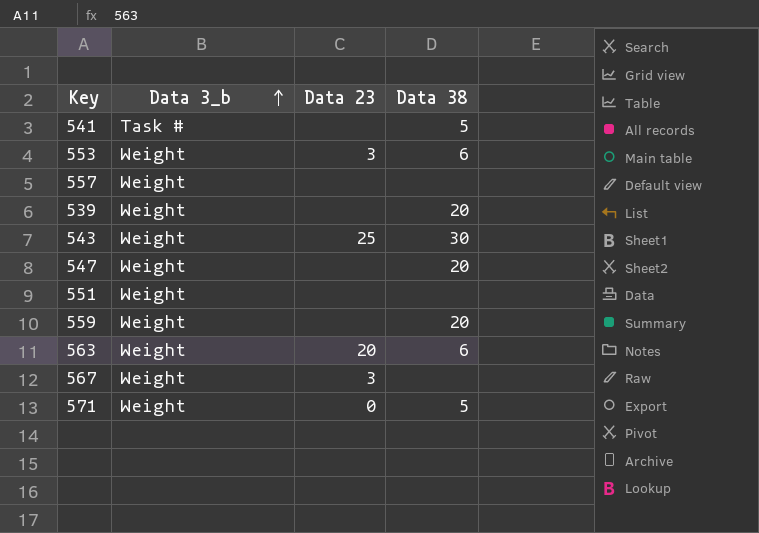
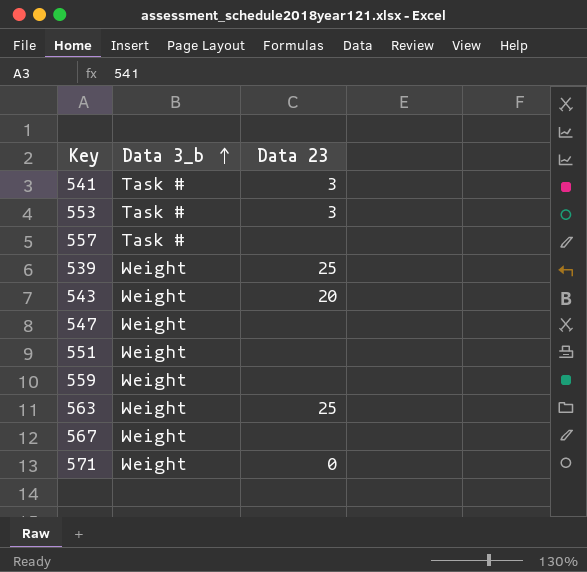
column Data 38 | position: 4 -> none
541 | Data 23: none -> 3
553 | Data 3_b: Weight -> Task #
557 | Data 3_b: Weight -> Task #
539 | Data 23: none -> 25
543 | Data 23: 25 -> 20
563 | Data 23: 20 -> 25
567 | Data 23: 3 -> none

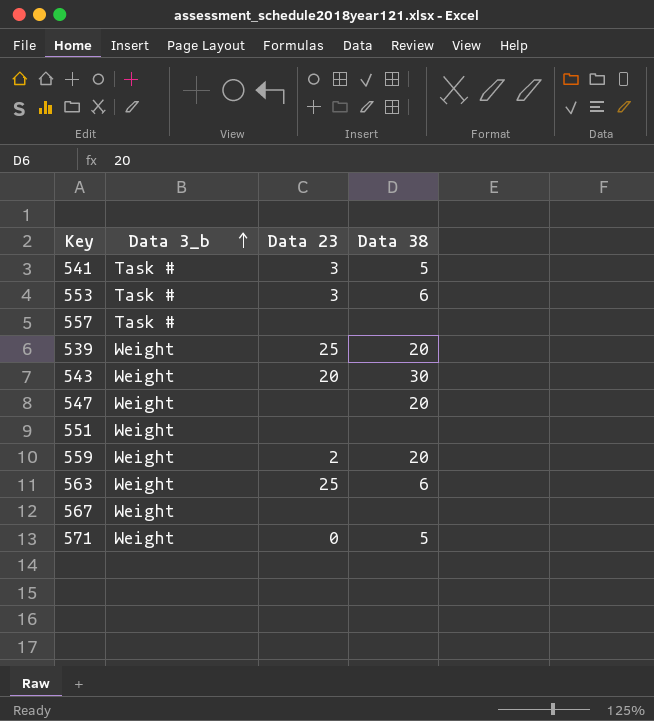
column Data 38 | position: none -> 4
559 | Data 23: none -> 2

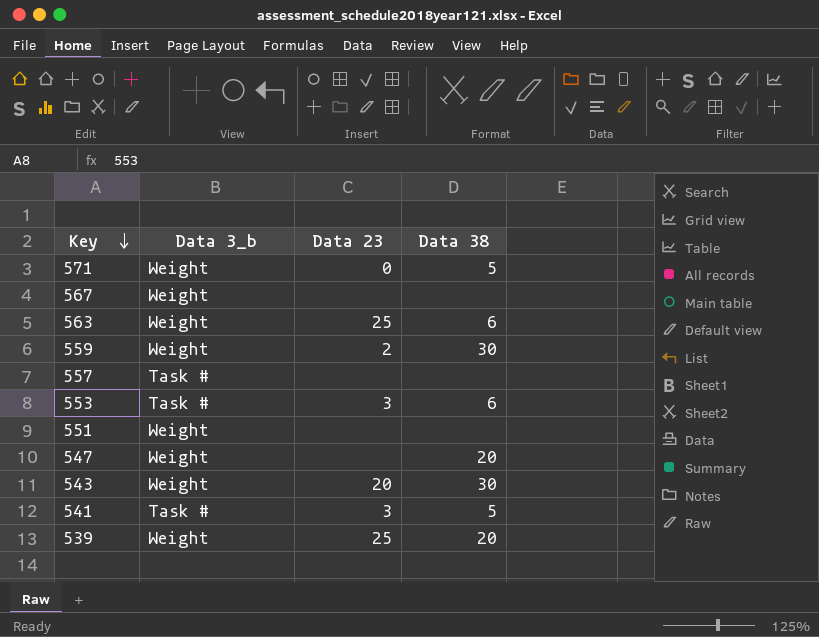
row order: Data 3_b ascending -> Key descending
559 | Data 38: 20 -> 30

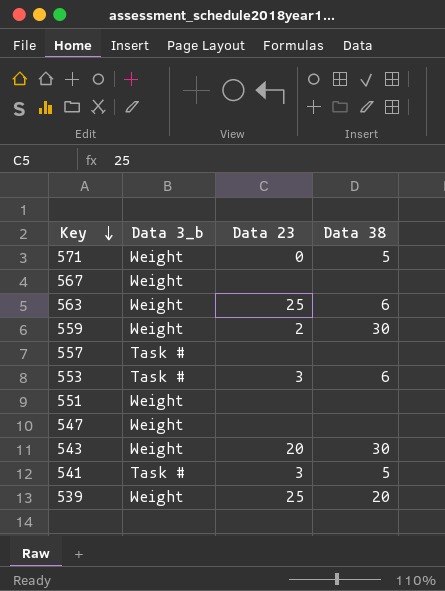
547 | Data 38: 20 -> none

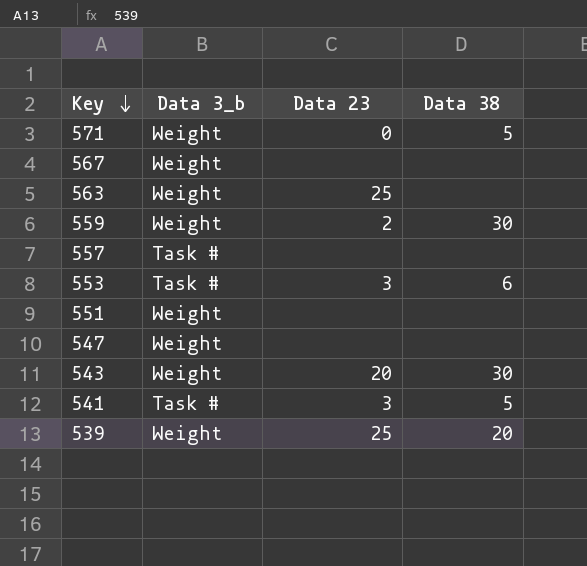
563 | Data 38: 6 -> none

